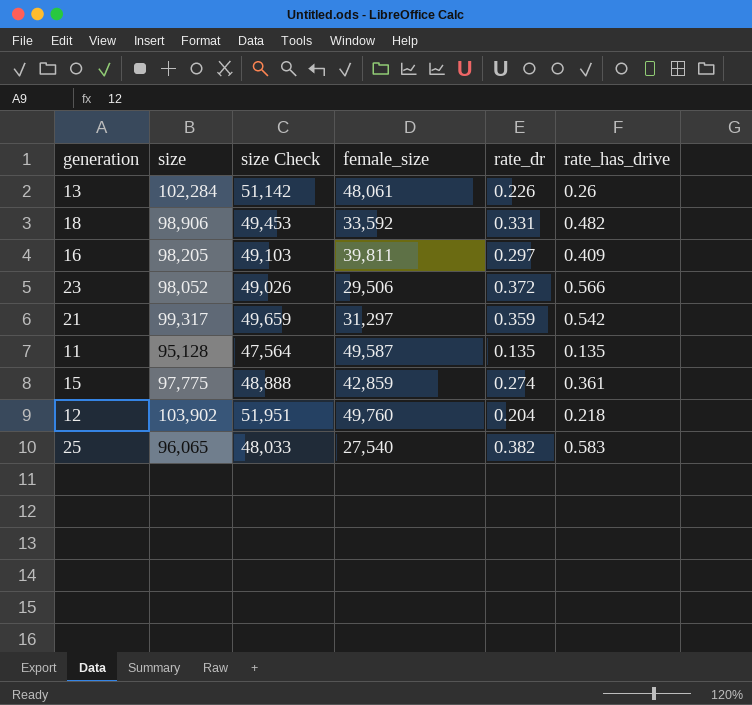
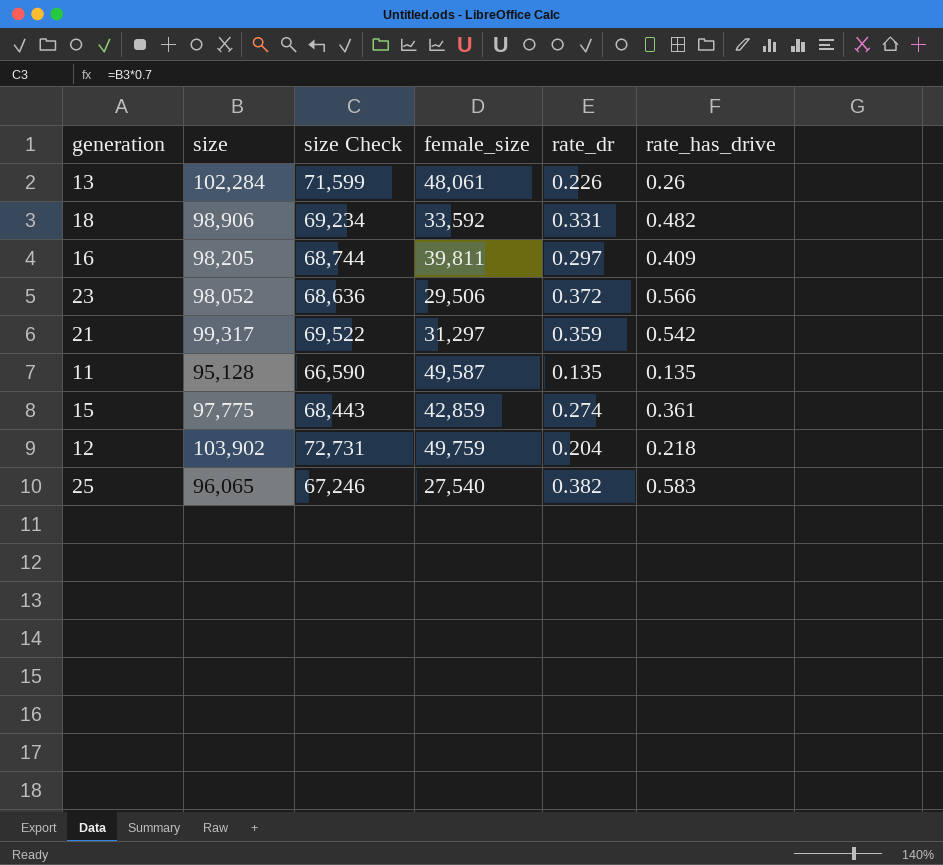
column size Check | formula: [size] * 0.5 -> [size] * 0.7
12 | female_size: 49,760 -> 49,759

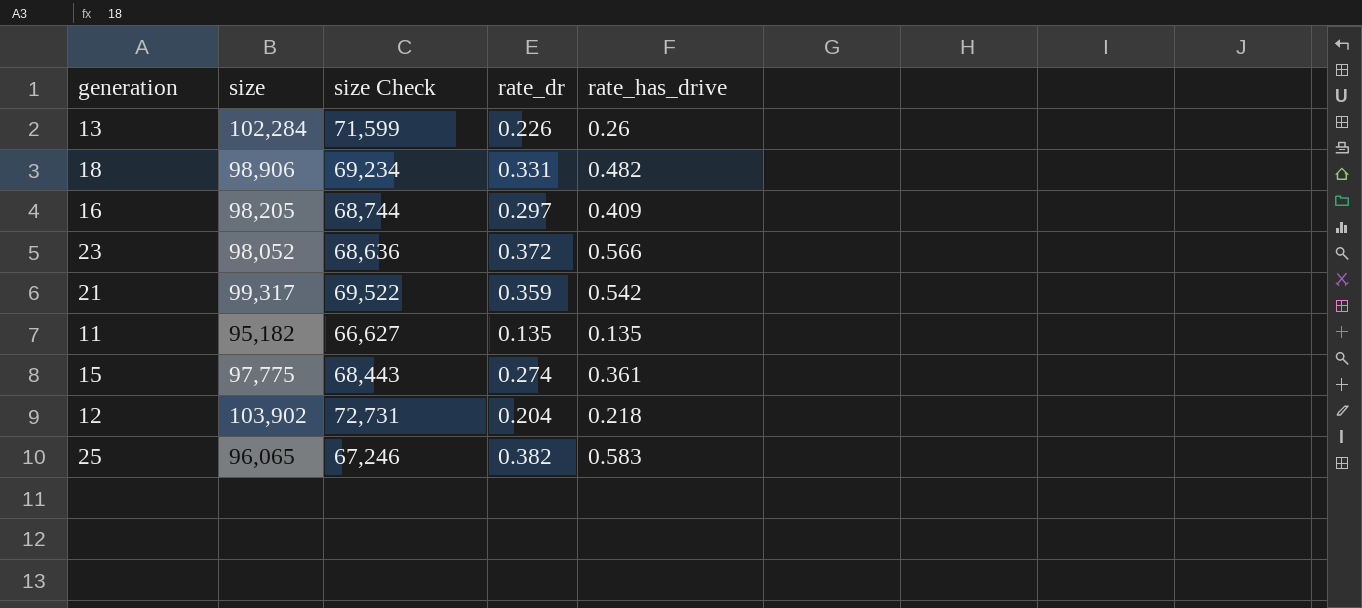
column female_size | position: 4 -> none
11 | size: 95,128 -> 95,182
11 | size Check: 66,590 -> 66,627

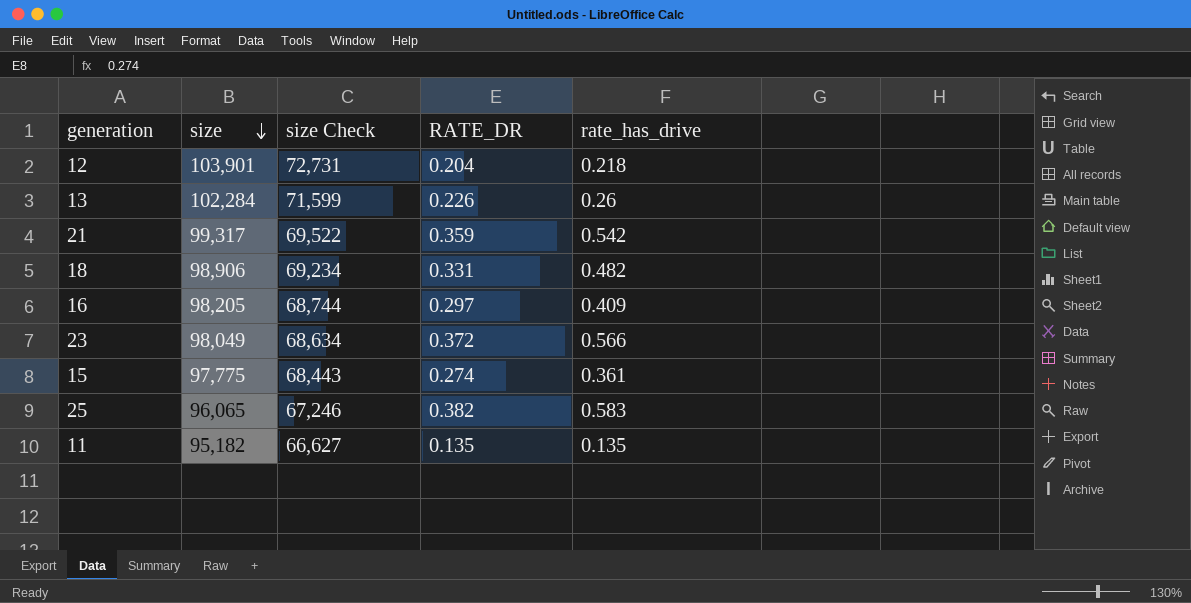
row order: none -> size descending
column name: rate_dr -> RATE_DR
12 | size: 103,902 -> 103,901
23 | size: 98,052 -> 98,049
23 | size Check: 68,636 -> 68,634

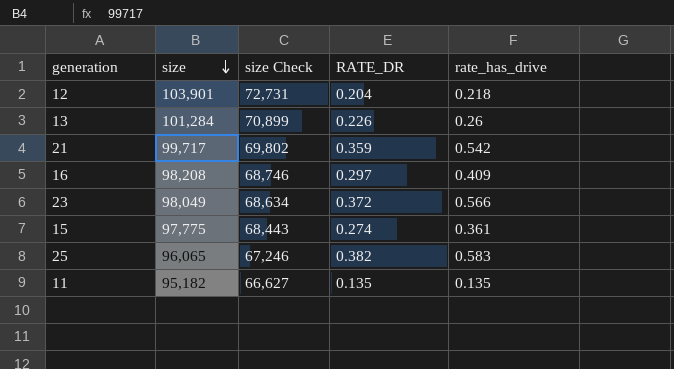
row 18: 98,906 | 69,234 | 0.331 | 0.482 -> none
13 | size: 102,284 -> 101,284
13 | size Check: 71,599 -> 70,899
21 | size: 99,317 -> 99,717
21 | size Check: 69,522 -> 69,802
16 | size: 98,205 -> 98,208
16 | size Check: 68,744 -> 68,746

